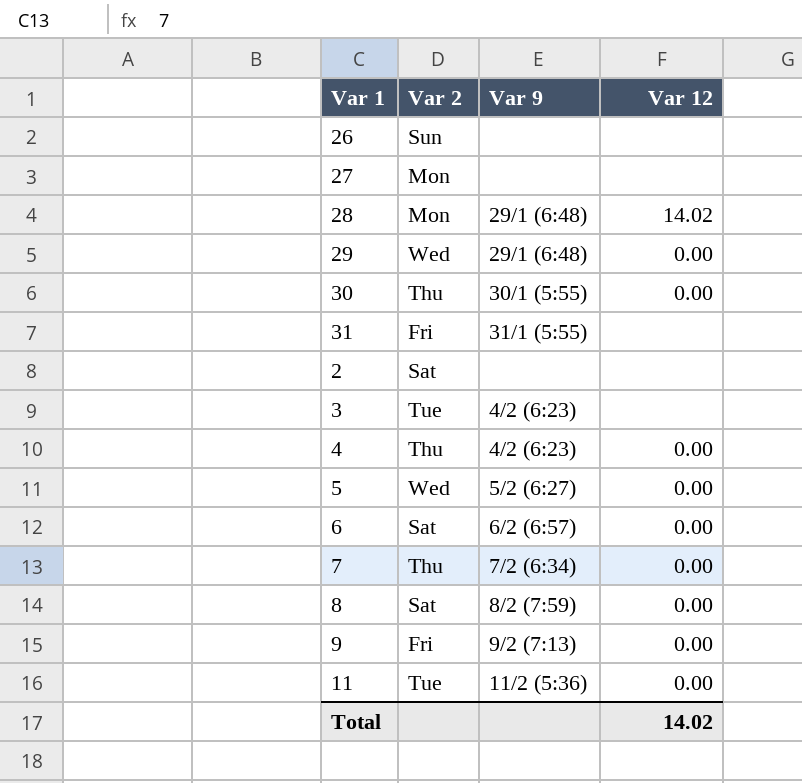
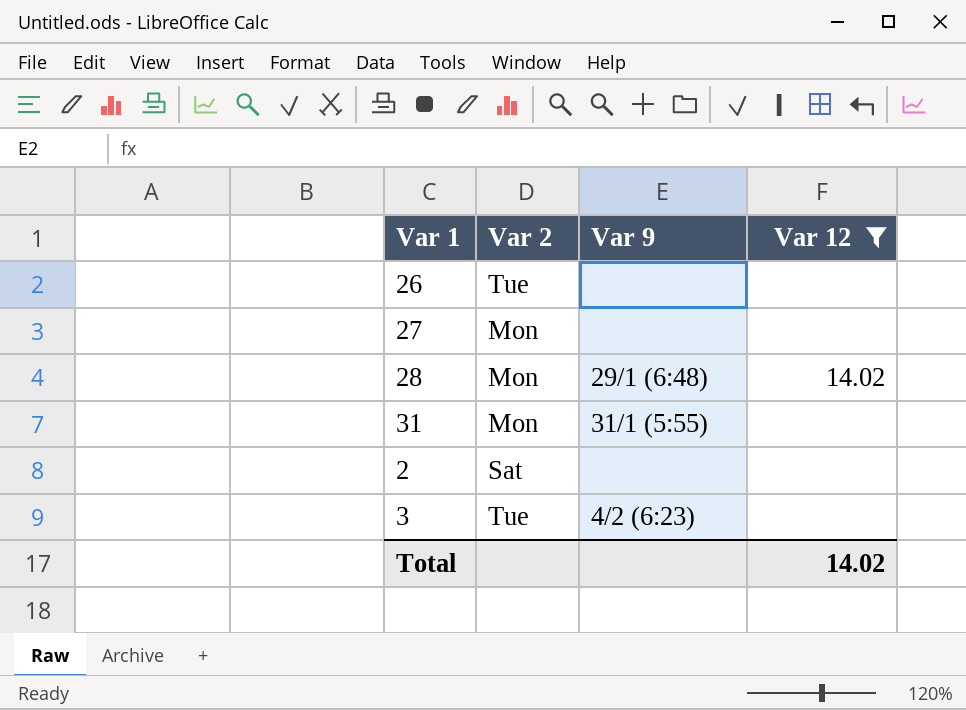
filter: none -> Var 12 != 0.00
26 | Var 2: Sun -> Tue
31 | Var 2: Fri -> Mon

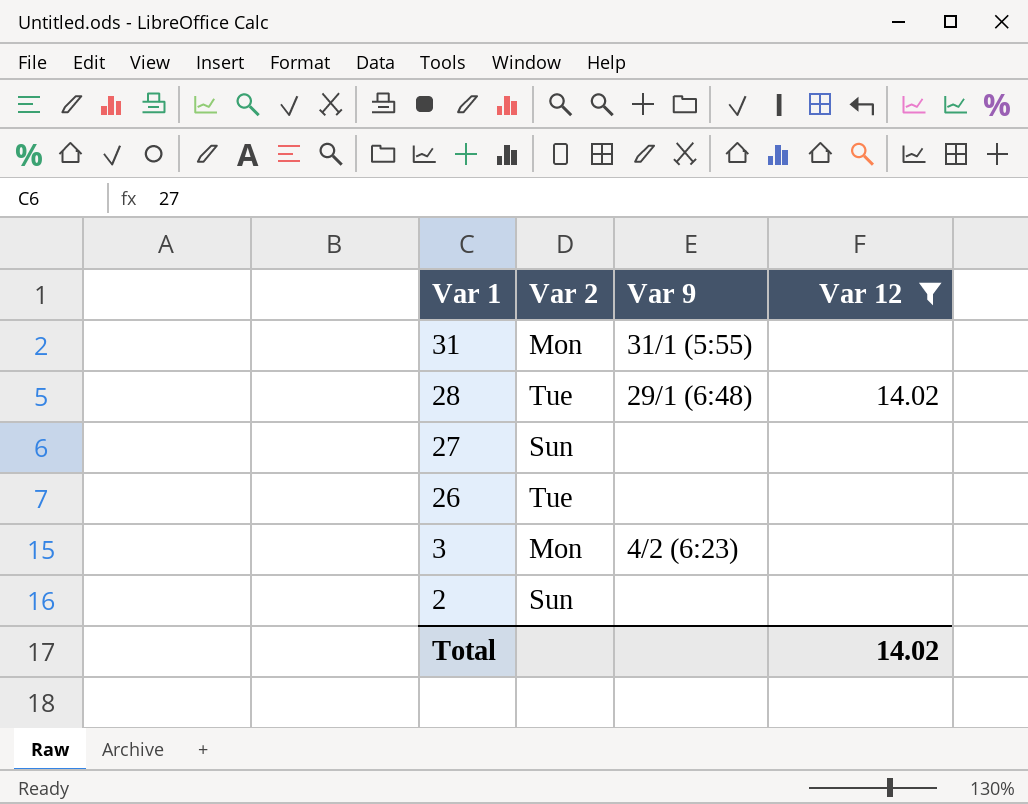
row order: none -> Var 1 descending
28 | Var 2: Mon -> Tue
27 | Var 2: Mon -> Sun
3 | Var 2: Tue -> Mon
2 | Var 2: Sat -> Sun

